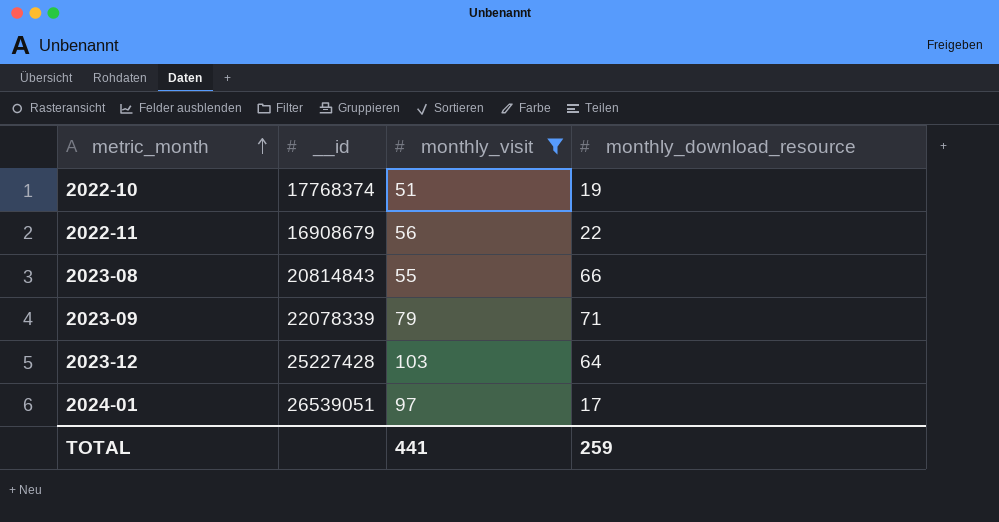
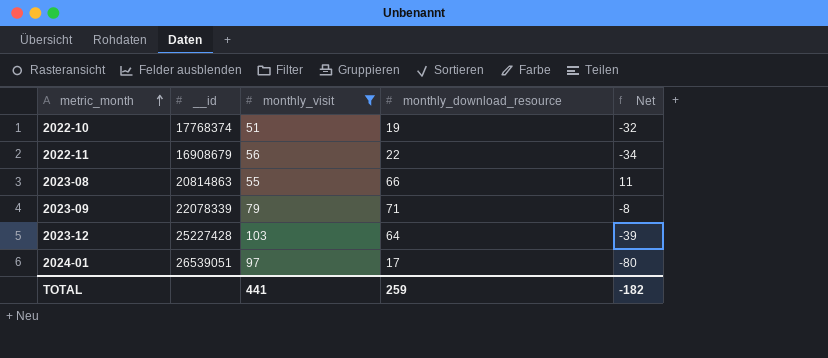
column Net | formula: none -> [monthly_download_resource] - [monthly_visit]
2023-08 | __id: 20814843 -> 20814863

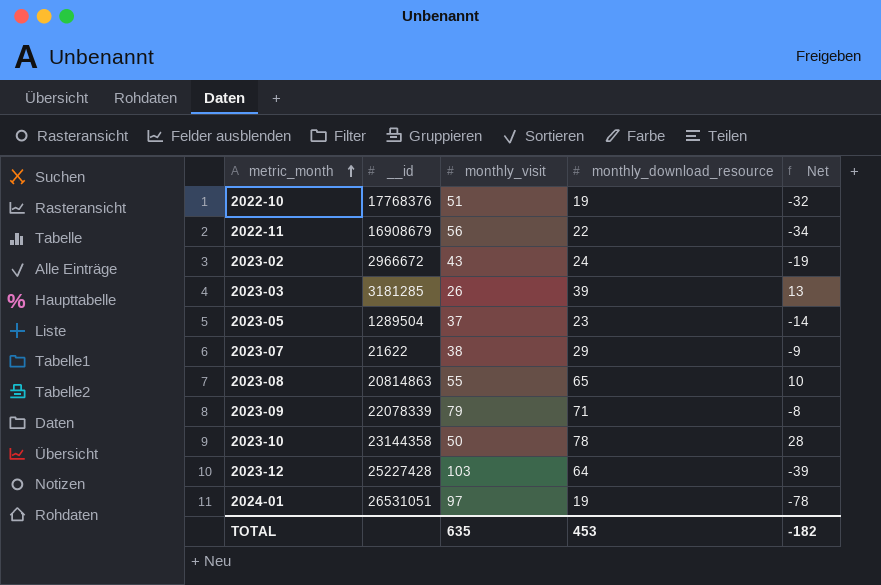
filter: monthly_visit >= 51 -> none
2022-10 | __id: 17768374 -> 17768376
2023-08 | monthly_download_resource: 66 -> 65
2023-08 | Net: 11 -> 10
2024-01 | __id: 26539051 -> 26531051
2024-01 | monthly_download_resource: 17 -> 19
2024-01 | Net: -80 -> -78
TOTAL | monthly_visit: 441 -> 635
TOTAL | monthly_download_resource: 259 -> 453

